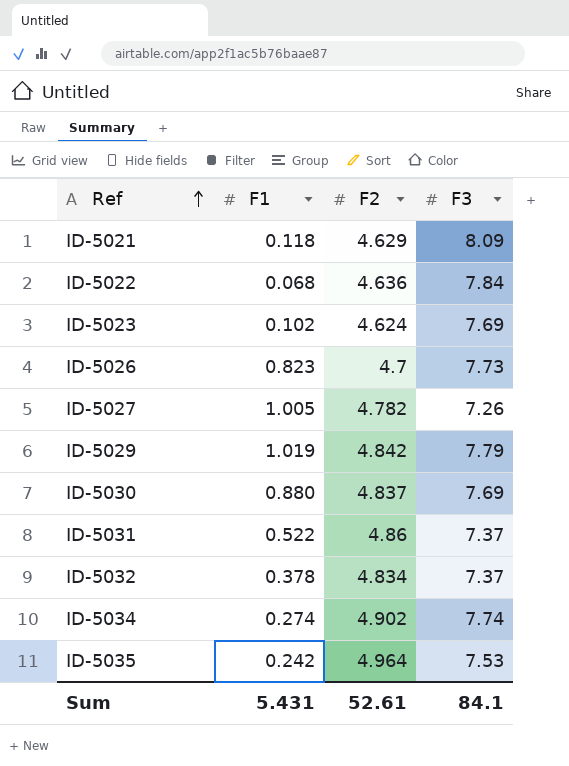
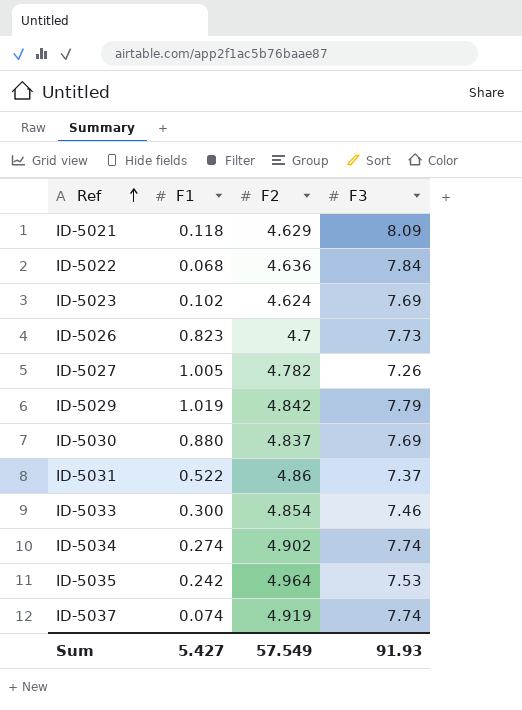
row ID-5032: 0.378 | 4.834 | 7.37 -> none
row ID-5033: none -> 0.300 | 4.854 | 7.46
row ID-5037: none -> 0.074 | 4.919 | 7.74
Sum | F1: 5.431 -> 5.427
Sum | F2: 52.61 -> 57.549
Sum | F3: 84.1 -> 91.93

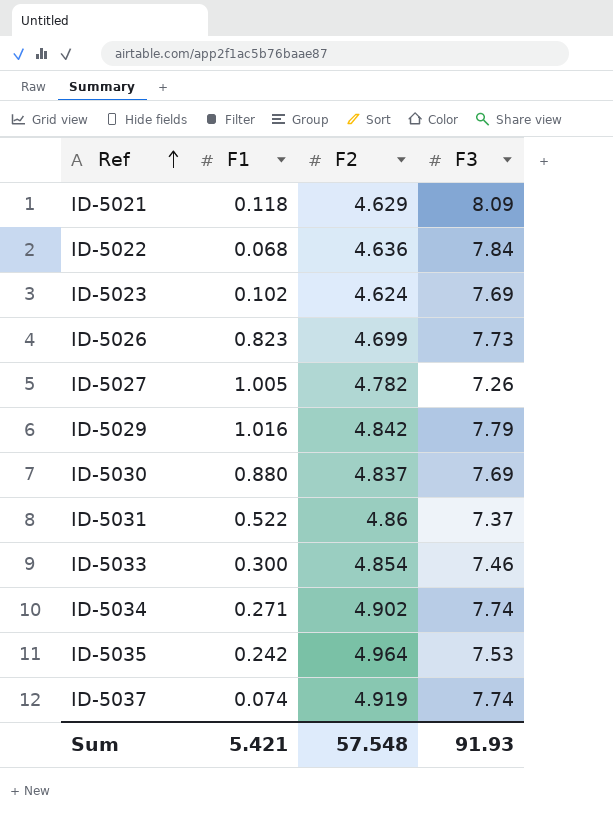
ID-5026 | F2: 4.7 -> 4.699
ID-5029 | F1: 1.019 -> 1.016
ID-5034 | F1: 0.274 -> 0.271
Sum | F1: 5.427 -> 5.421
Sum | F2: 57.549 -> 57.548

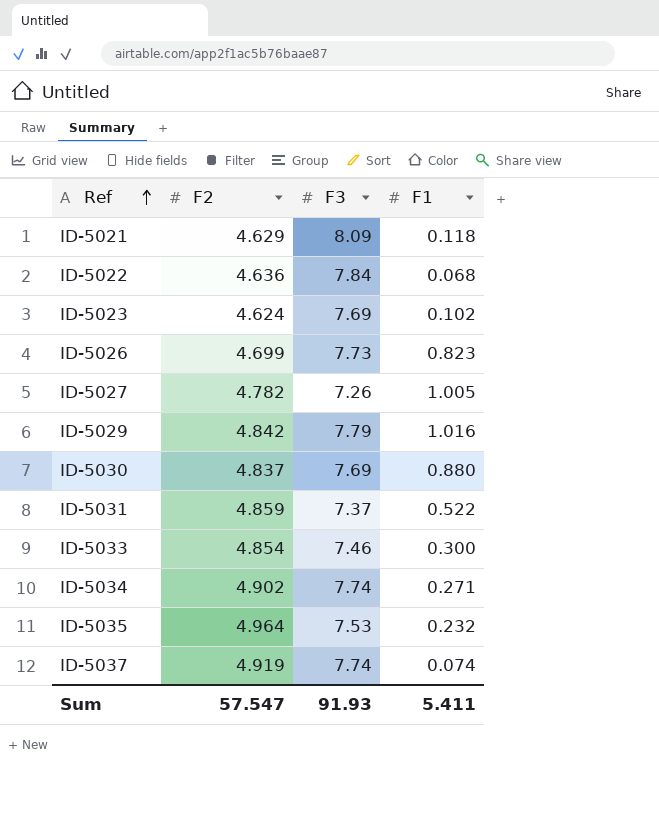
column F1 | position: 2 -> 4
ID-5031 | F2: 4.86 -> 4.859
ID-5035 | F1: 0.242 -> 0.232
Sum | F2: 57.548 -> 57.547
Sum | F1: 5.421 -> 5.411

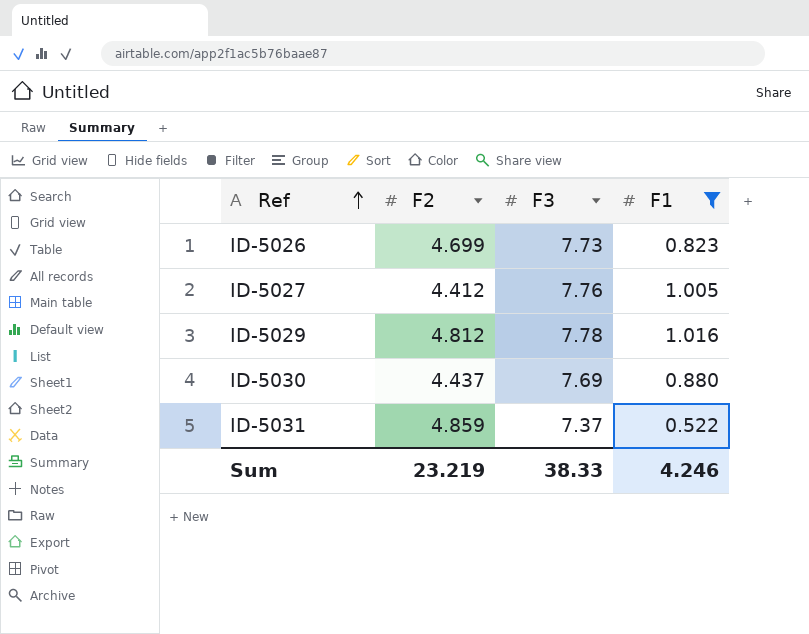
filter: none -> F1 >= 0.522
ID-5027 | F2: 4.782 -> 4.412
ID-5027 | F3: 7.26 -> 7.76
ID-5029 | F2: 4.842 -> 4.812
ID-5029 | F3: 7.79 -> 7.78
ID-5030 | F2: 4.837 -> 4.437
Sum | F2: 57.547 -> 23.219
Sum | F3: 91.93 -> 38.33
Sum | F1: 5.411 -> 4.246

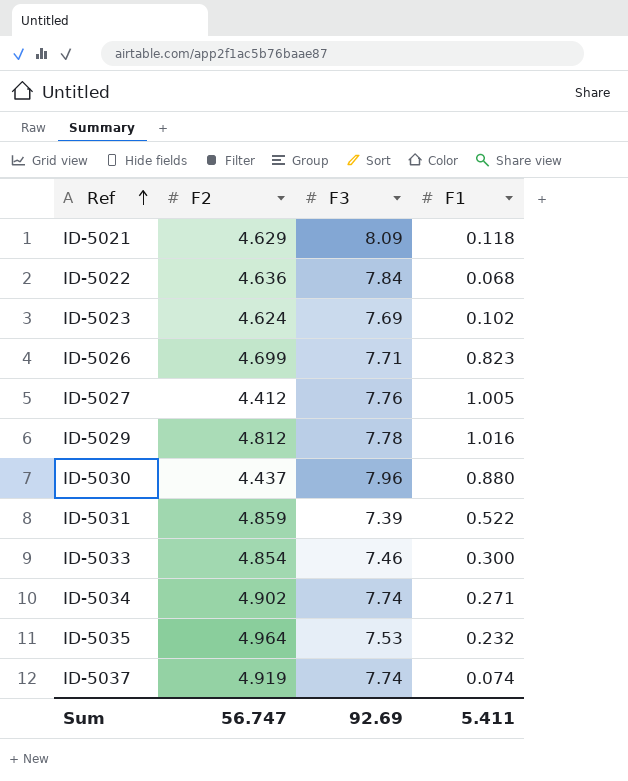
filter: F1 >= 0.522 -> none
ID-5026 | F3: 7.73 -> 7.71
ID-5030 | F3: 7.69 -> 7.96
ID-5031 | F3: 7.37 -> 7.39
Sum | F2: 23.219 -> 56.747
Sum | F3: 38.33 -> 92.69
Sum | F1: 4.246 -> 5.411

